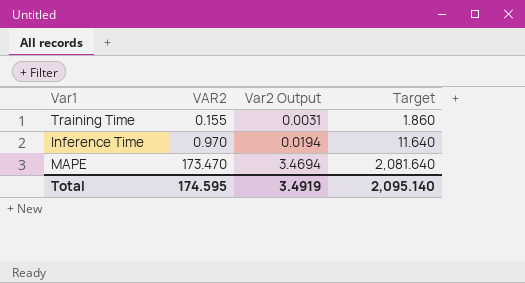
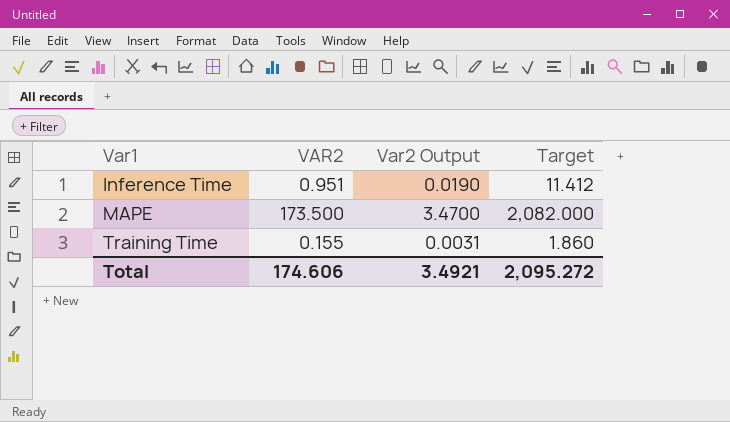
row order: VAR2 ascending -> Var1 ascending
Inference Time | VAR2: 0.970 -> 0.951
Inference Time | Var2 Output: 0.0194 -> 0.0190
Inference Time | Target: 11.640 -> 11.412
MAPE | VAR2: 173.470 -> 173.500
MAPE | Var2 Output: 3.4694 -> 3.4700
MAPE | Target: 2,081.640 -> 2,082.000
Total | VAR2: 174.595 -> 174.606
Total | Var2 Output: 3.4919 -> 3.4921
Total | Target: 2,095.140 -> 2,095.272

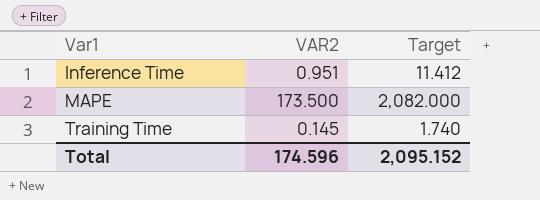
column Var2 Output | formula: [VAR2] * 0.02 -> none
Training Time | VAR2: 0.155 -> 0.145
Training Time | Target: 1.860 -> 1.740
Total | VAR2: 174.606 -> 174.596
Total | Target: 2,095.272 -> 2,095.152

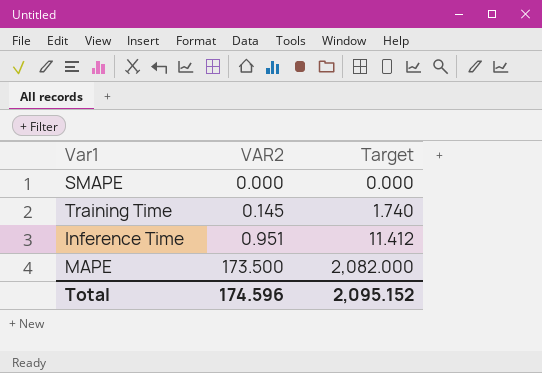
row order: Var1 ascending -> VAR2 ascending
row SMAPE: none -> 0.000 | 0.000

